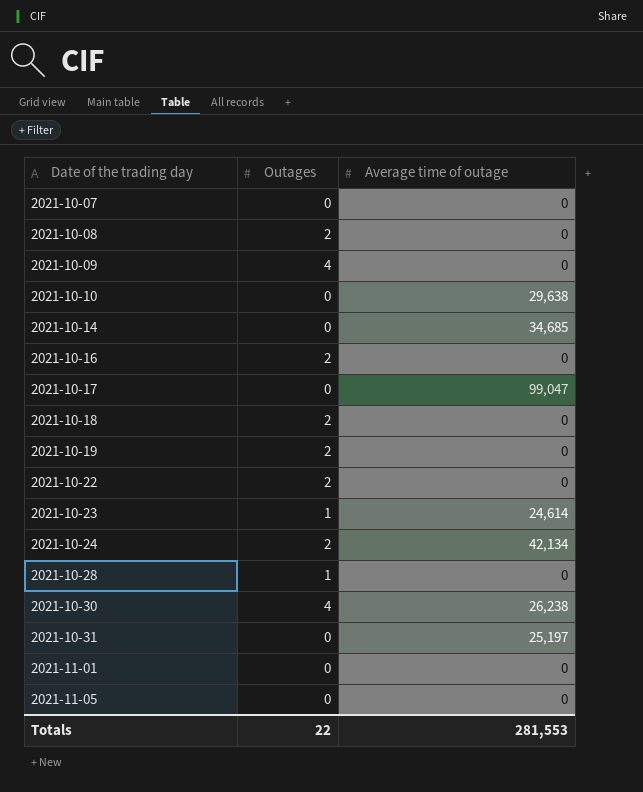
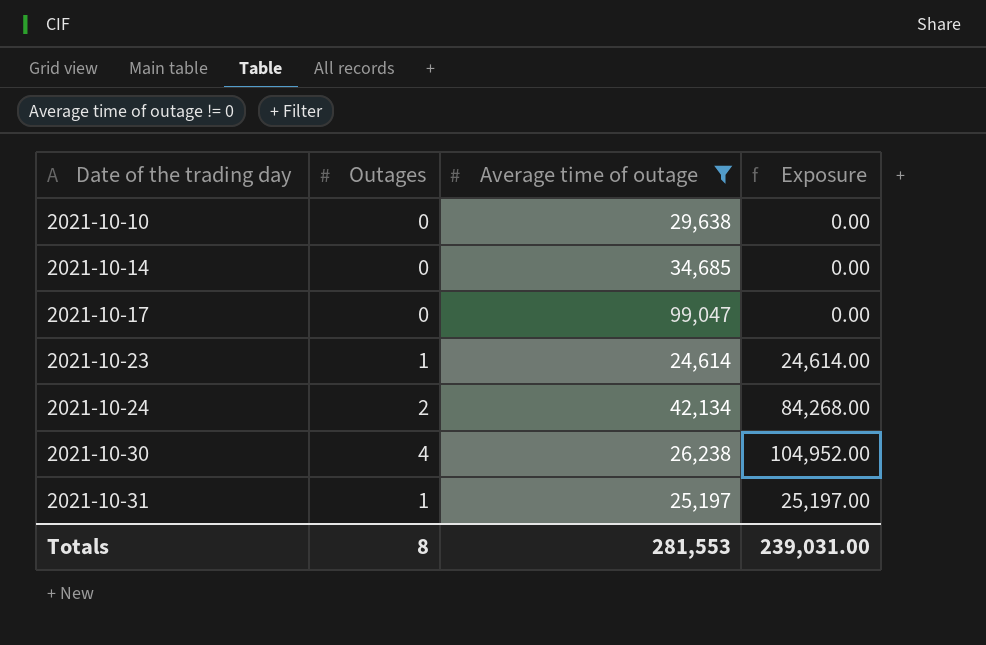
filter: none -> Average time of outage != 0
column Exposure | formula: none -> [Outages] * [Average time of outage]
2021-10-31 | Outages: 0 -> 1
Totals | Outages: 22 -> 8

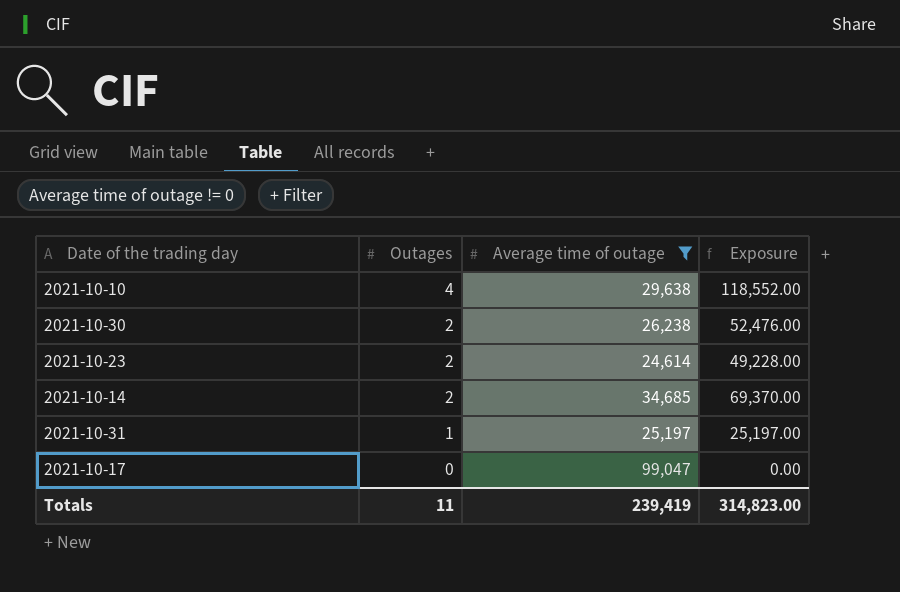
row order: Date of the trading day ascending -> Outages descending
row 2021-10-24: 2 | 42,134 | 84,268.00 -> none
2021-10-10 | Outages: 0 -> 4
2021-10-10 | Exposure: 0.00 -> 118,552.00
2021-10-30 | Outages: 4 -> 2
2021-10-30 | Exposure: 104,952.00 -> 52,476.00
2021-10-23 | Outages: 1 -> 2
2021-10-23 | Exposure: 24,614.00 -> 49,228.00
2021-10-14 | Outages: 0 -> 2
2021-10-14 | Exposure: 0.00 -> 69,370.00
Totals | Outages: 8 -> 11
Totals | Average time of outage: 281,553 -> 239,419
Totals | Exposure: 239,031.00 -> 314,823.00

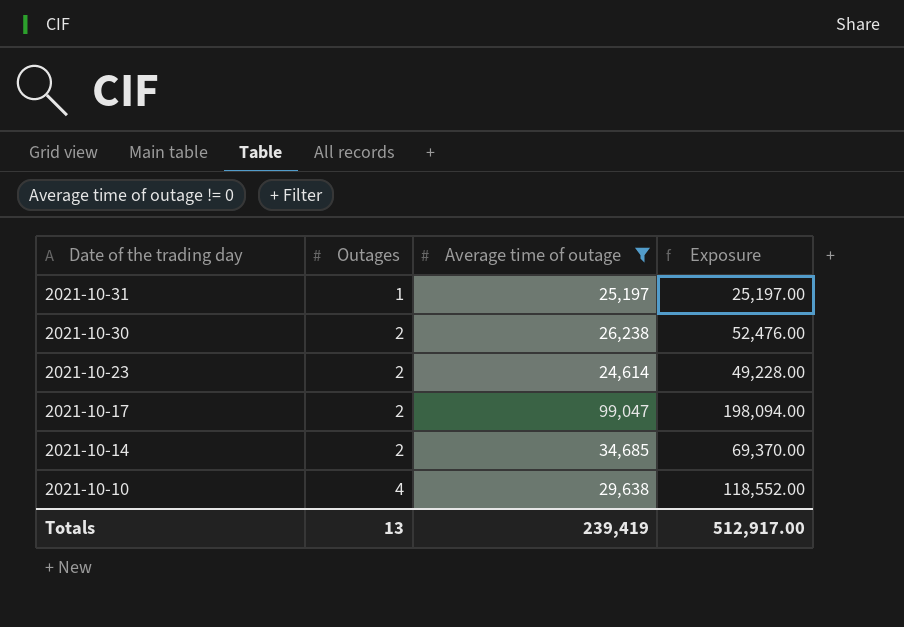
row order: Outages descending -> Date of the trading day descending
2021-10-17 | Outages: 0 -> 2
2021-10-17 | Exposure: 0.00 -> 198,094.00
Totals | Outages: 11 -> 13
Totals | Exposure: 314,823.00 -> 512,917.00

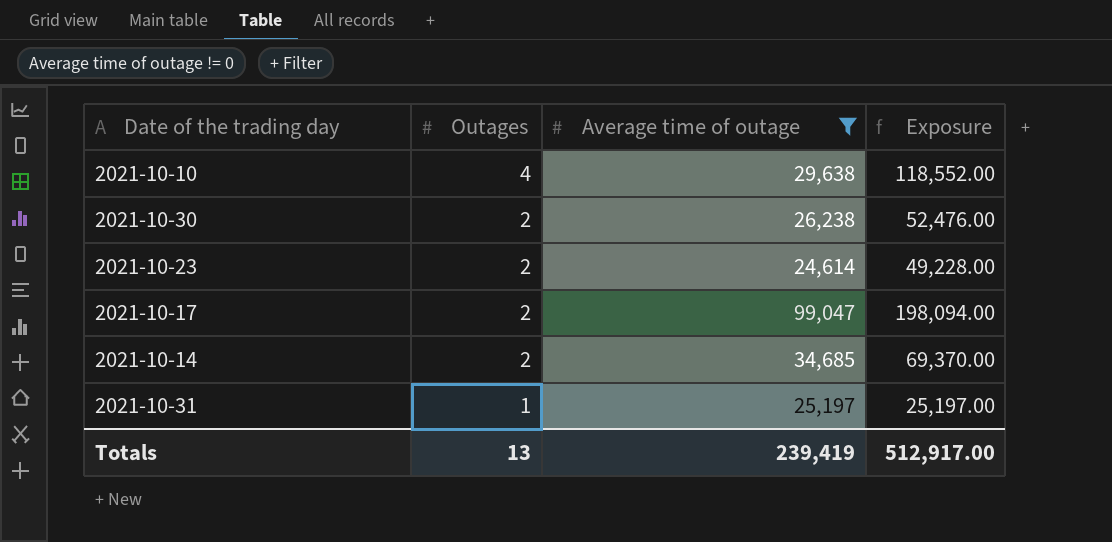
row order: Date of the trading day descending -> Outages descending

